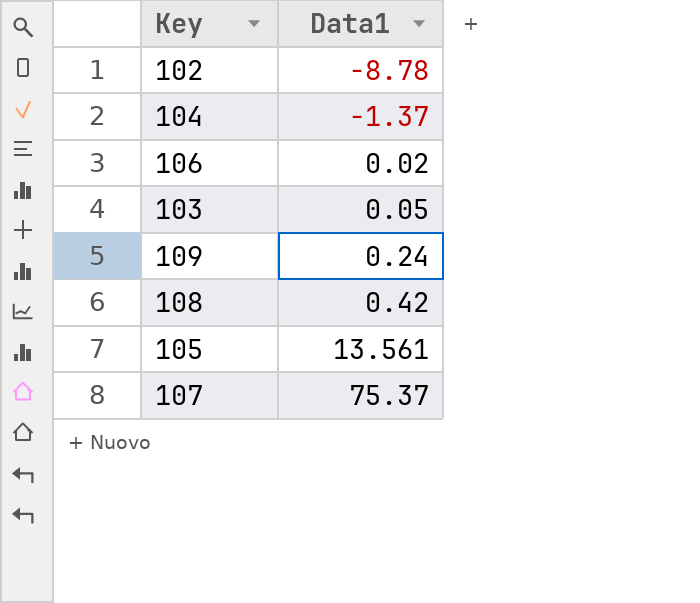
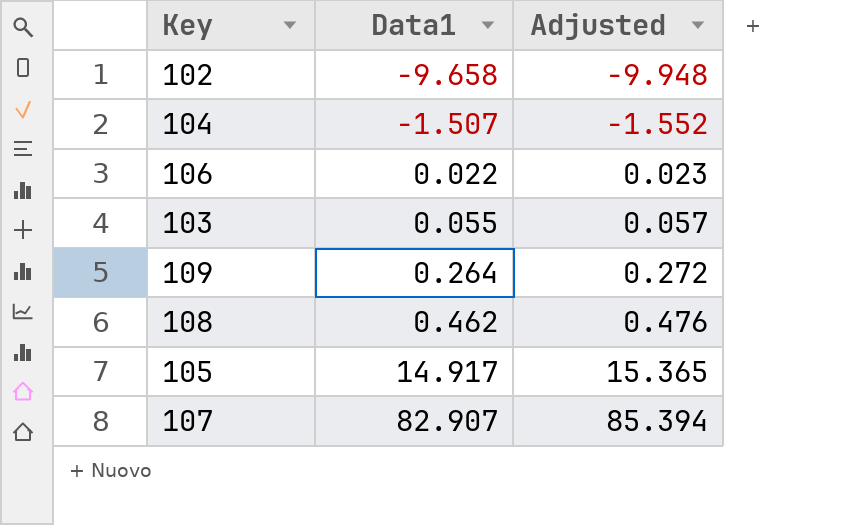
column Adjusted | formula: none -> [Data1] * 1.03
102 | Data1: -8.78 -> -9.658
104 | Data1: -1.37 -> -1.507
106 | Data1: 0.02 -> 0.022
103 | Data1: 0.05 -> 0.055
109 | Data1: 0.24 -> 0.264
108 | Data1: 0.42 -> 0.462
105 | Data1: 13.561 -> 14.917
107 | Data1: 75.37 -> 82.907

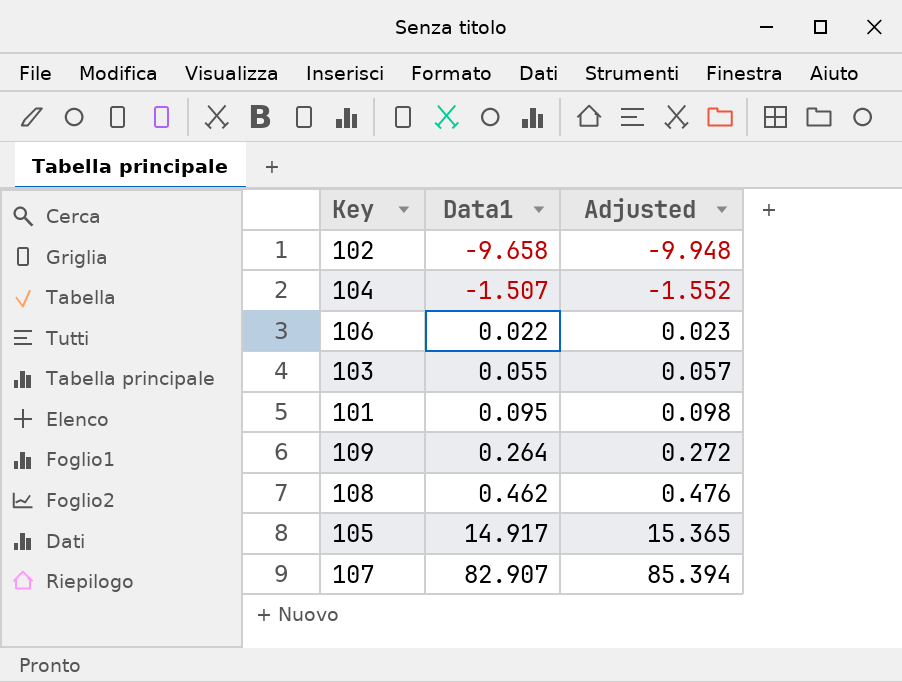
row 101: none -> 0.095 | 0.098

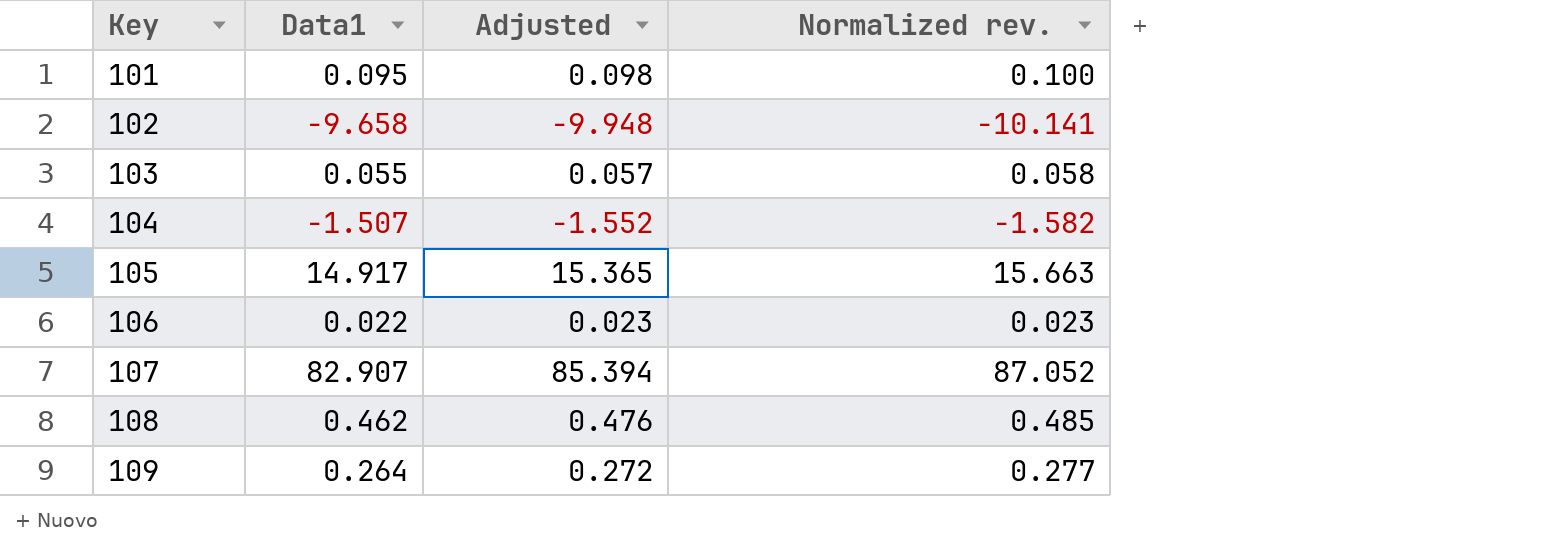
row order: Data1 ascending -> Key ascending
column Normalized rev. | formula: none -> [Data1] * 1.05

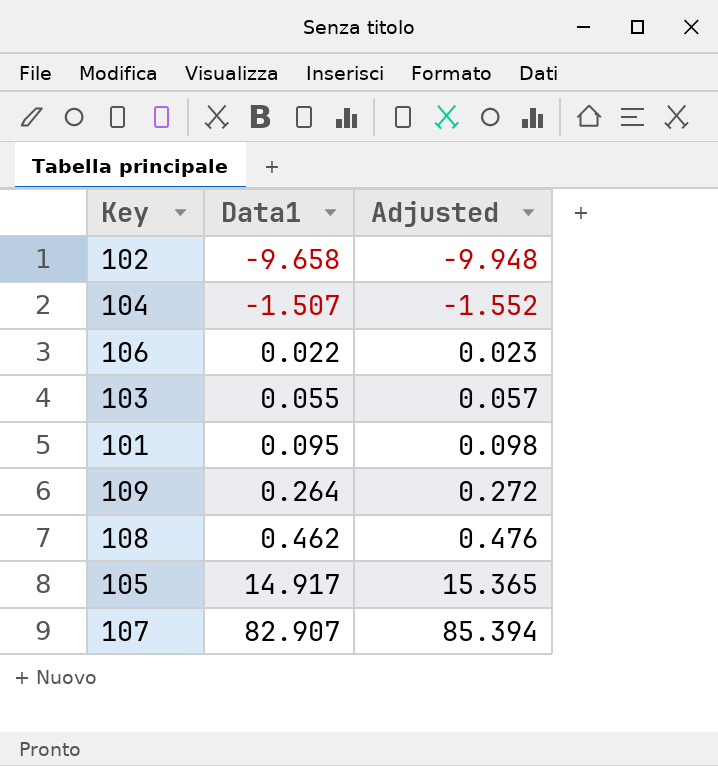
row order: Key ascending -> Data1 ascending
column Normalized rev. | formula: [Data1] * 1.05 -> none

